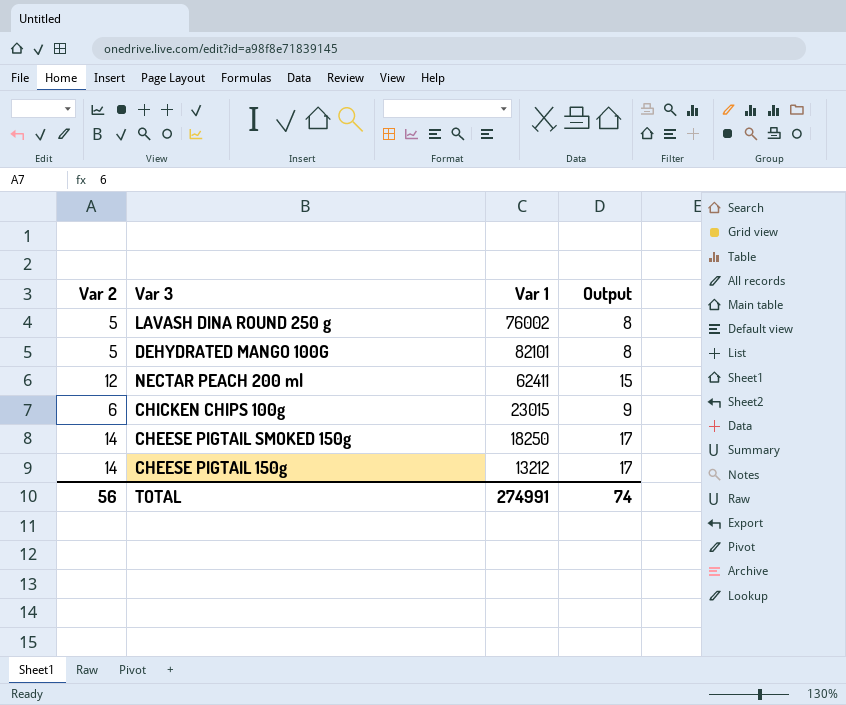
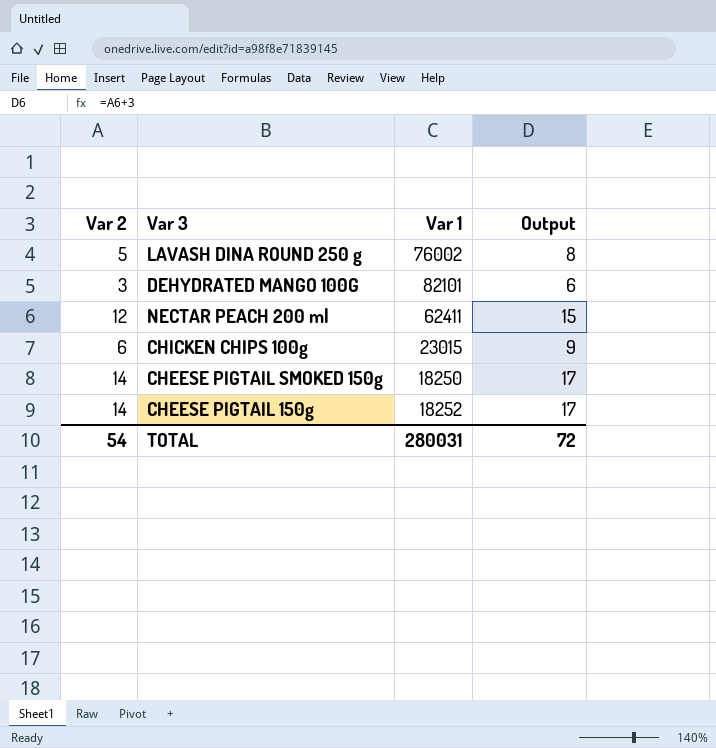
DEHYDRATED MANGO 100G | Var 2: 5 -> 3
DEHYDRATED MANGO 100G | Output: 8 -> 6
CHEESE PIGTAIL 150g | Var 1: 13212 -> 18252
TOTAL | Var 2: 56 -> 54
TOTAL | Var 1: 274991 -> 280031
TOTAL | Output: 74 -> 72

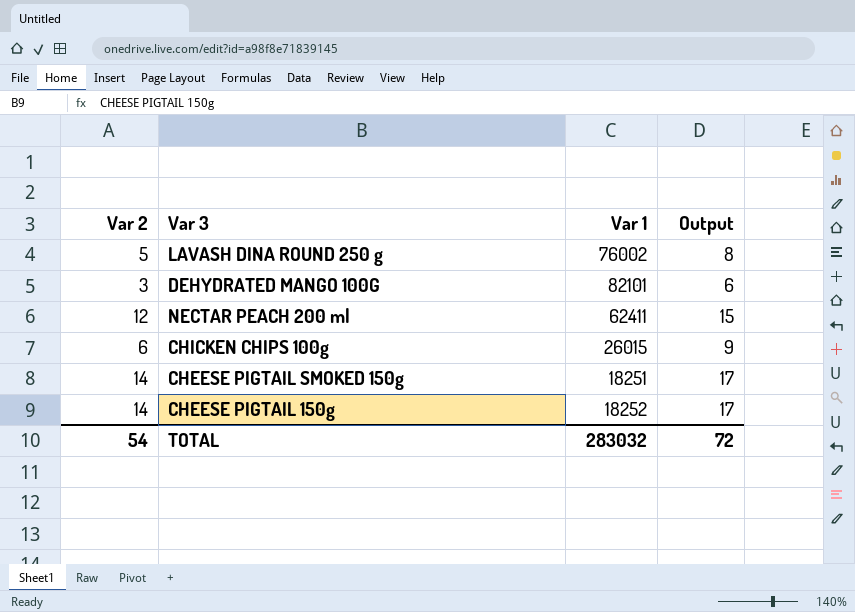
CHICKEN CHIPS 100g | Var 1: 23015 -> 26015
CHEESE PIGTAIL SMOKED 150g | Var 1: 18250 -> 18251
TOTAL | Var 1: 280031 -> 283032

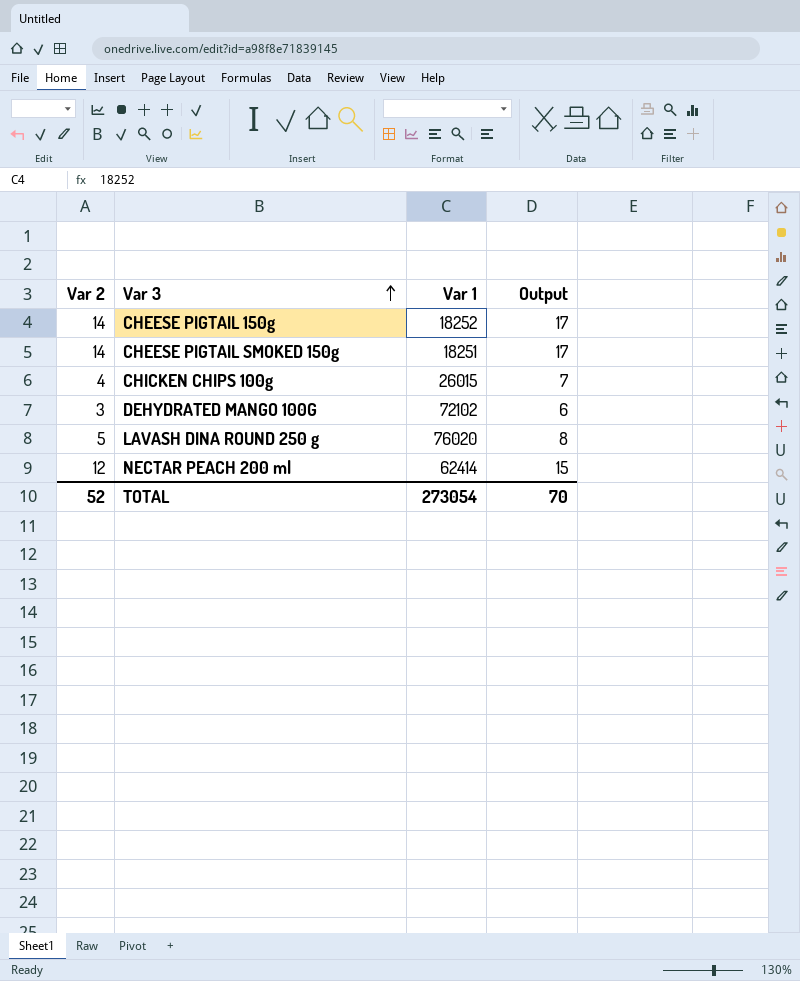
row order: none -> Var 3 ascending
CHICKEN CHIPS 100g | Var 2: 6 -> 4
CHICKEN CHIPS 100g | Output: 9 -> 7
DEHYDRATED MANGO 100G | Var 1: 82101 -> 72102
LAVASH DINA ROUND 250 g | Var 1: 76002 -> 76020
NECTAR PEACH 200 ml | Var 1: 62411 -> 62414
TOTAL | Var 2: 54 -> 52
TOTAL | Var 1: 283032 -> 273054
TOTAL | Output: 72 -> 70

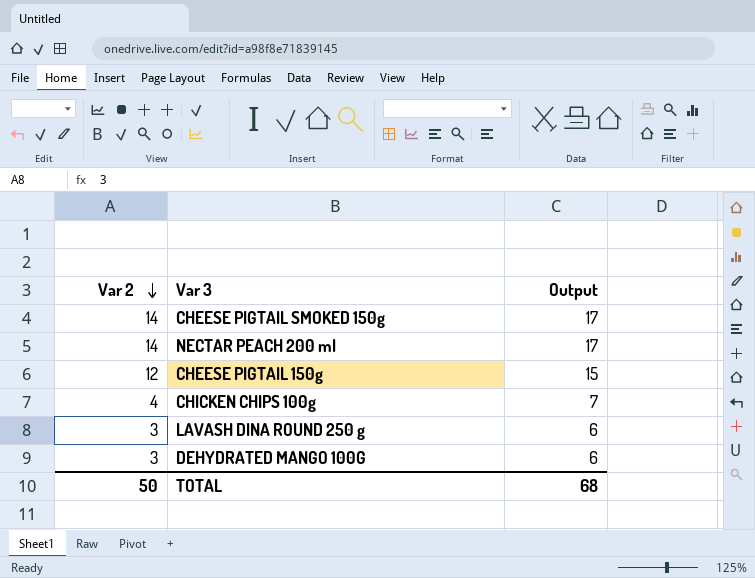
row order: Var 3 ascending -> Var 2 descending
column Var 1 | position: 3 -> none
NECTAR PEACH 200 ml | Var 2: 12 -> 14
NECTAR PEACH 200 ml | Output: 15 -> 17
CHEESE PIGTAIL 150g | Var 2: 14 -> 12
CHEESE PIGTAIL 150g | Output: 17 -> 15
LAVASH DINA ROUND 250 g | Var 2: 5 -> 3
LAVASH DINA ROUND 250 g | Output: 8 -> 6
TOTAL | Var 2: 52 -> 50
TOTAL | Output: 70 -> 68

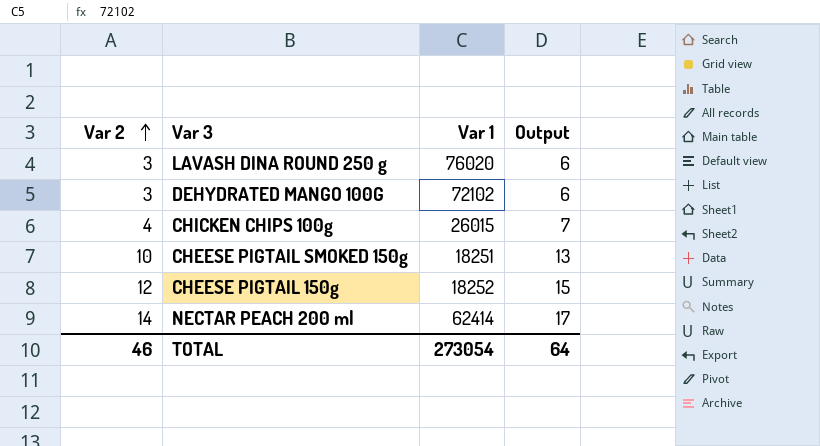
row order: Var 2 descending -> Var 2 ascending
column Var 1 | position: none -> 3
CHEESE PIGTAIL SMOKED 150g | Var 2: 14 -> 10
CHEESE PIGTAIL SMOKED 150g | Output: 17 -> 13
TOTAL | Var 2: 50 -> 46
TOTAL | Output: 68 -> 64

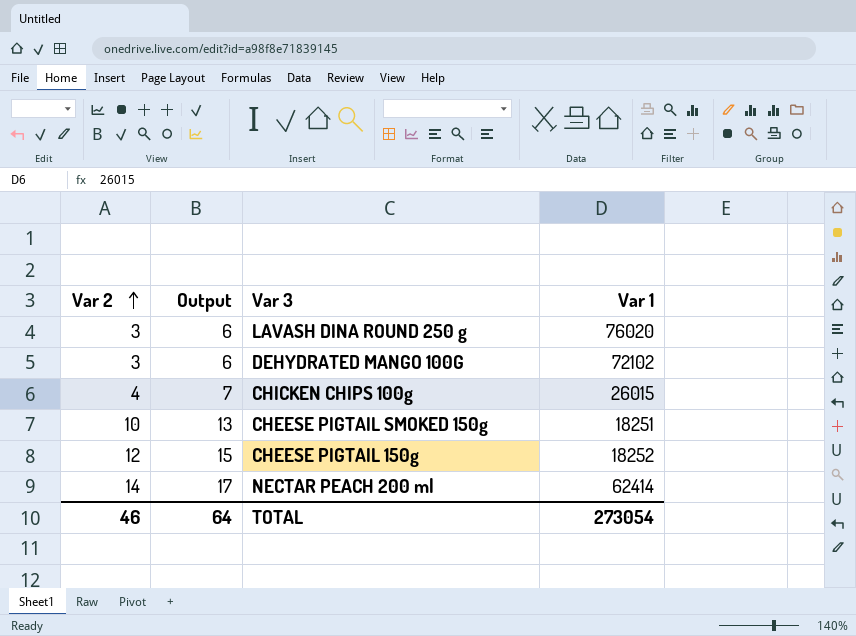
column Output | position: 4 -> 2

